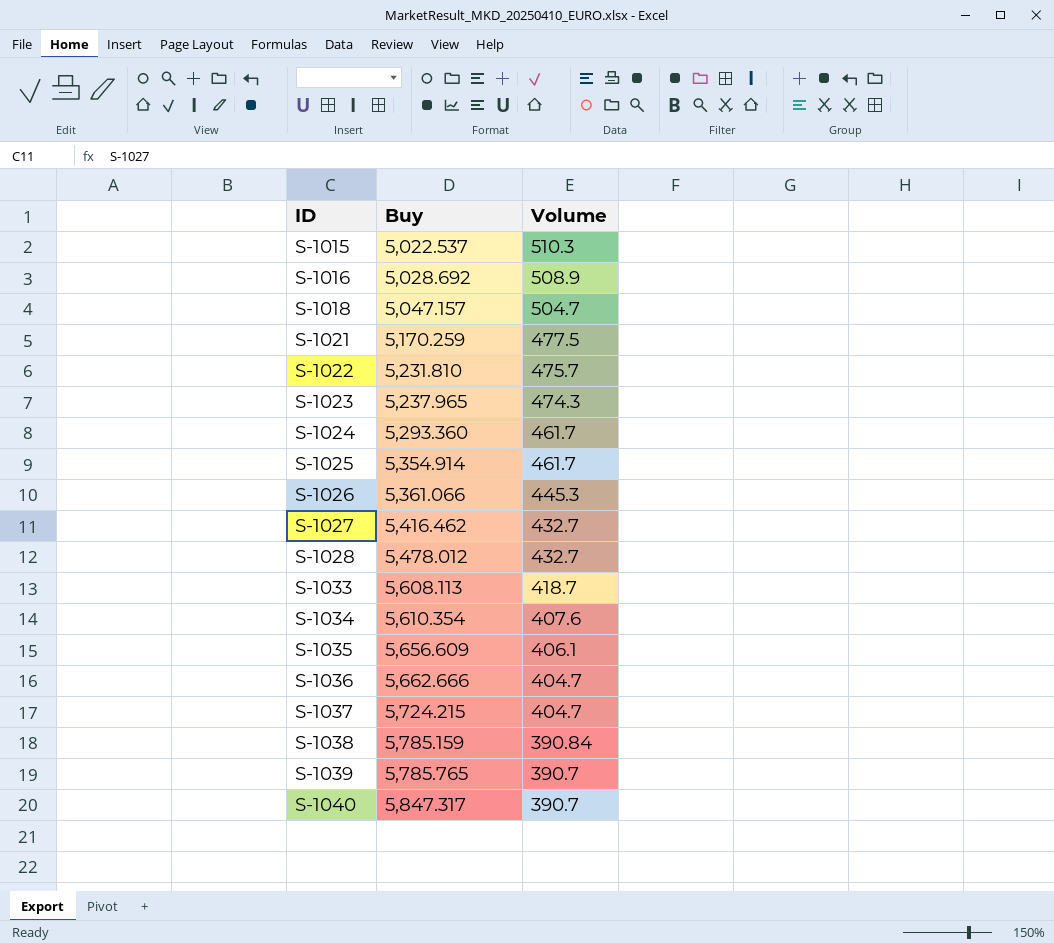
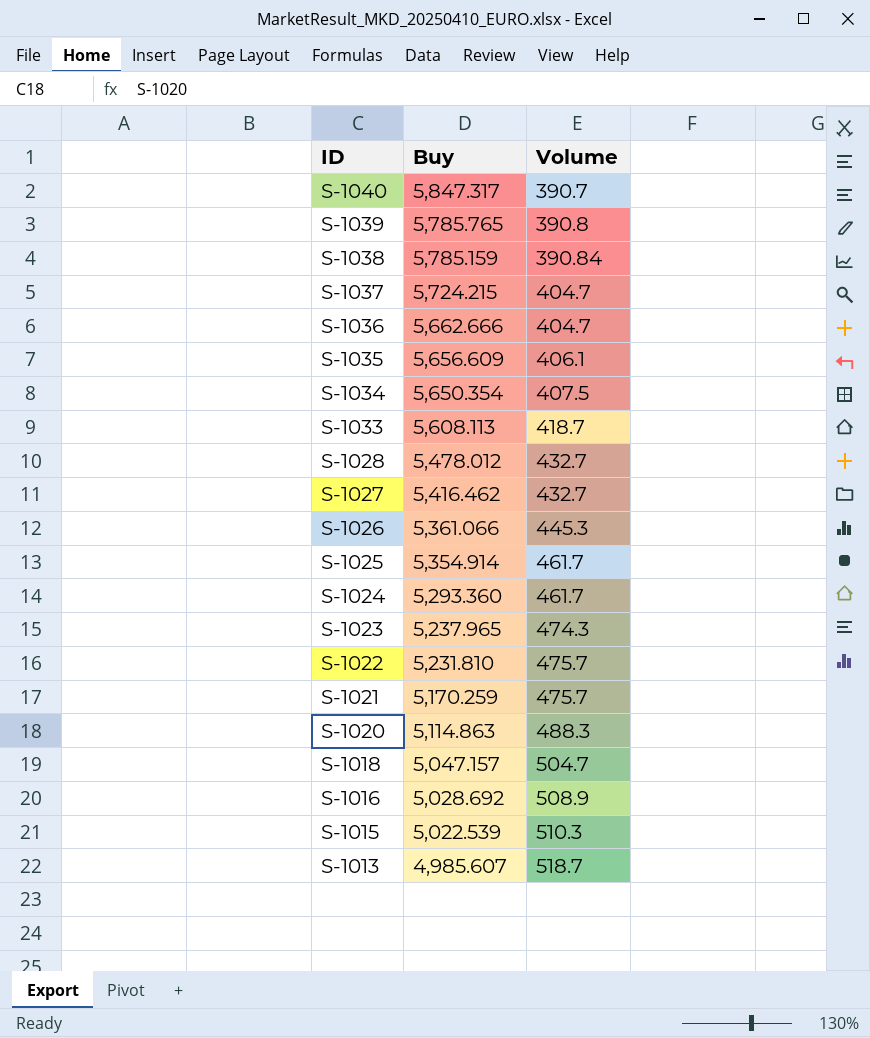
row order: ID ascending -> ID descending
S-1039 | Volume: 390.7 -> 390.8
S-1034 | Buy: 5,610.354 -> 5,650.354
S-1034 | Volume: 407.6 -> 407.5
S-1021 | Volume: 477.5 -> 475.7
row S-1020: none -> 5,114.863 | 488.3
S-1015 | Buy: 5,022.537 -> 5,022.539
row S-1013: none -> 4,985.607 | 518.7

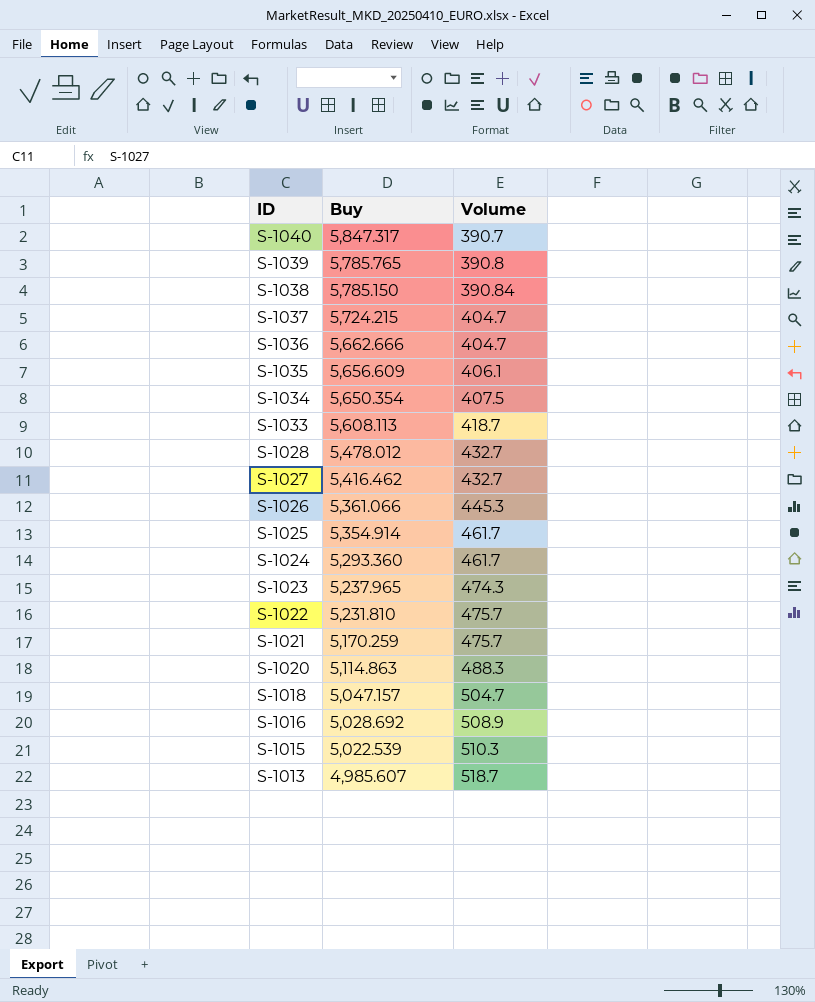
S-1038 | Buy: 5,785.159 -> 5,785.150

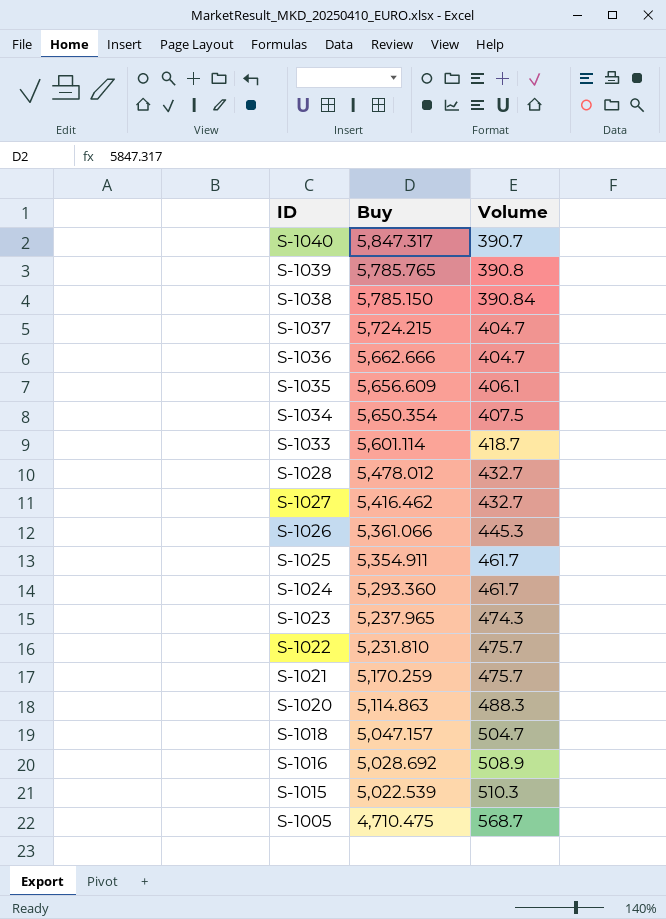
row S-1013: 4,985.607 | 518.7 -> none
S-1033 | Buy: 5,608.113 -> 5,601.114
S-1025 | Buy: 5,354.914 -> 5,354.911
row S-1005: none -> 4,710.475 | 568.7

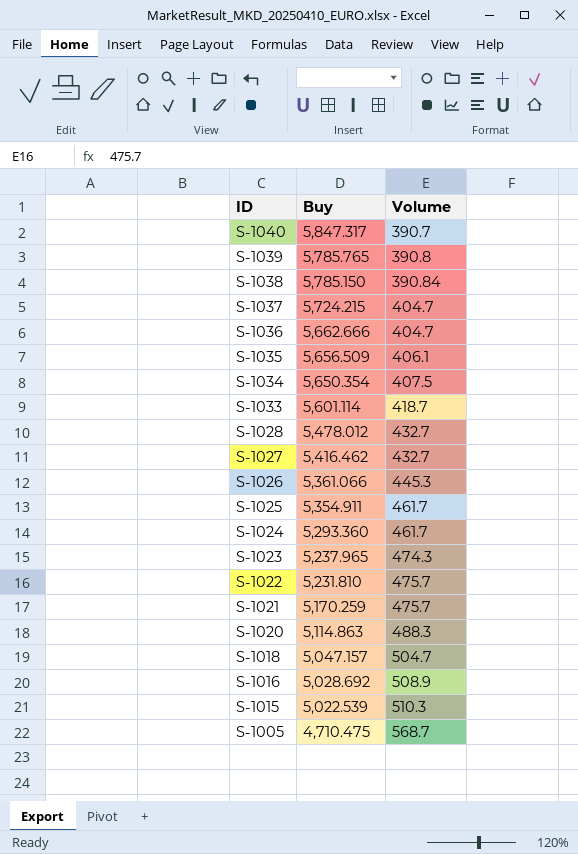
S-1035 | Buy: 5,656.609 -> 5,656.509

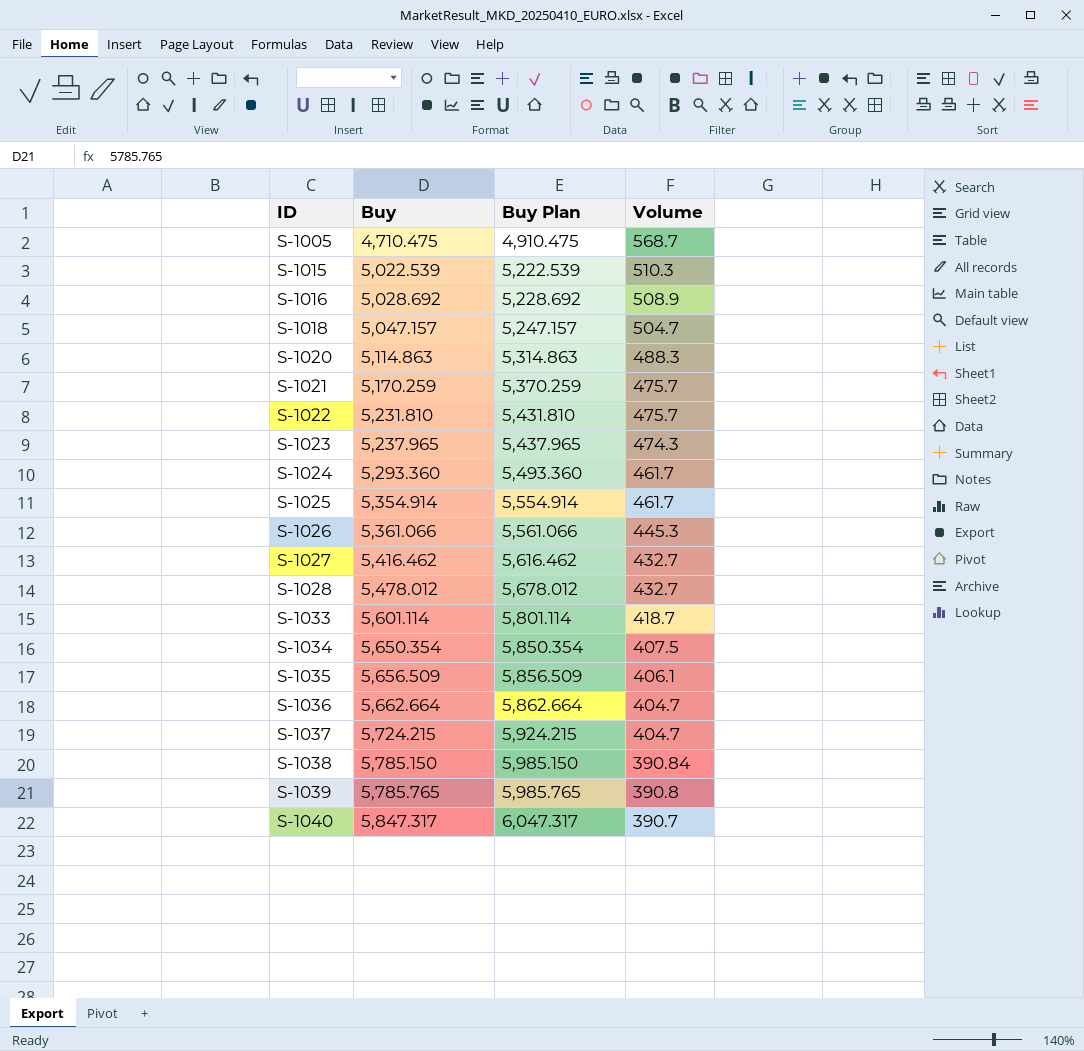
row order: ID descending -> ID ascending
column Buy Plan | formula: none -> [Buy] + 200
S-1025 | Buy: 5,354.911 -> 5,354.914
S-1036 | Buy: 5,662.666 -> 5,662.664

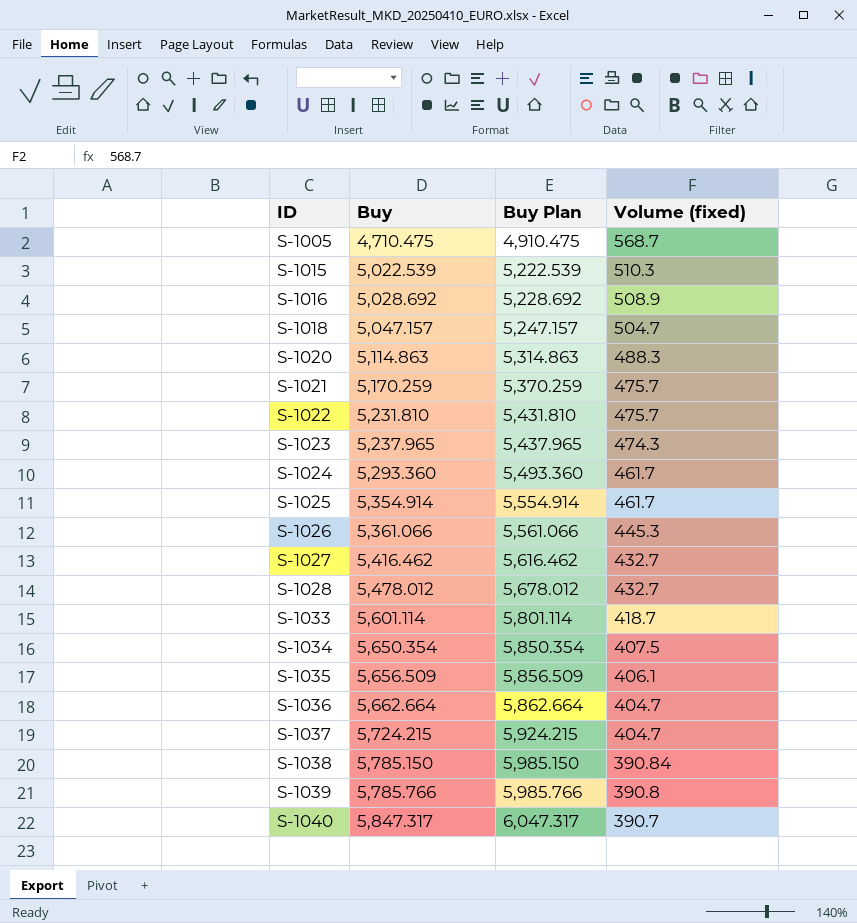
column name: Volume -> Volume (fixed)
S-1039 | Buy: 5,785.765 -> 5,785.766
S-1039 | Buy Plan: 5,985.765 -> 5,985.766

